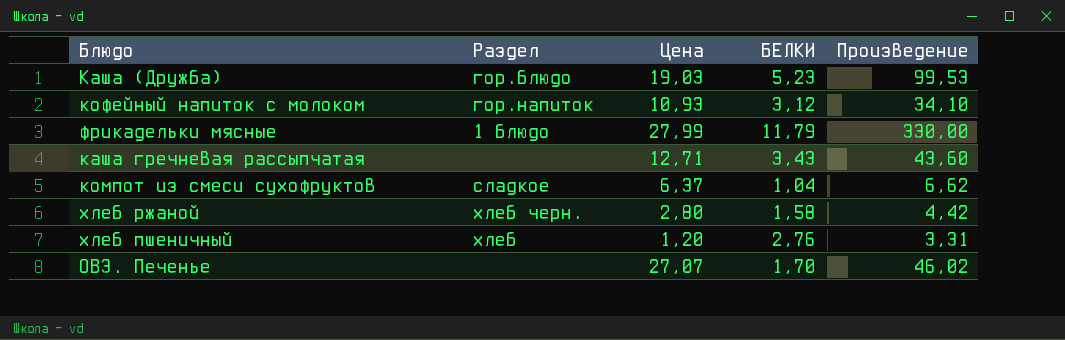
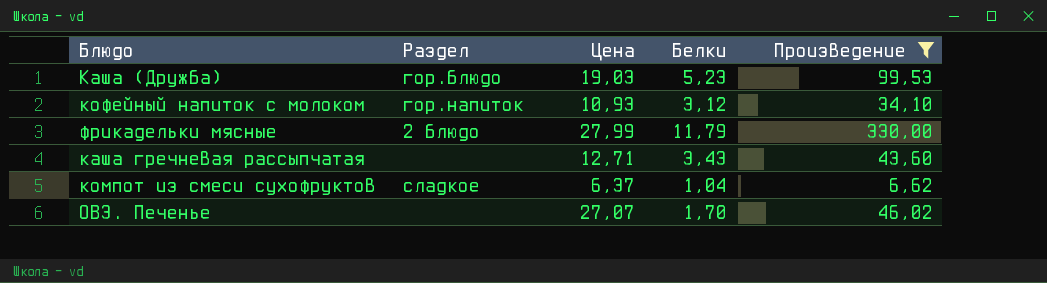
filter: none -> Произведение >= 6,62
column name: БЕЛКИ -> Белки
фрикадельки мясные | Раздел: 1 блюдо -> 2 блюдо

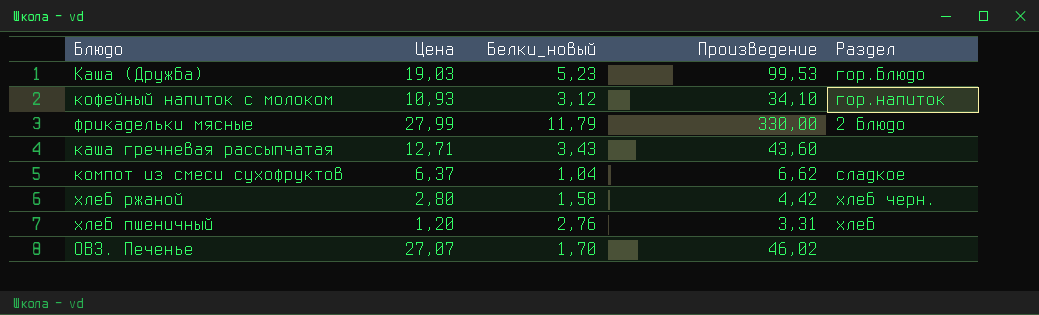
filter: Произведение >= 6,62 -> none
column name: Белки -> Белки_новый
column Раздел | position: 2 -> 5

